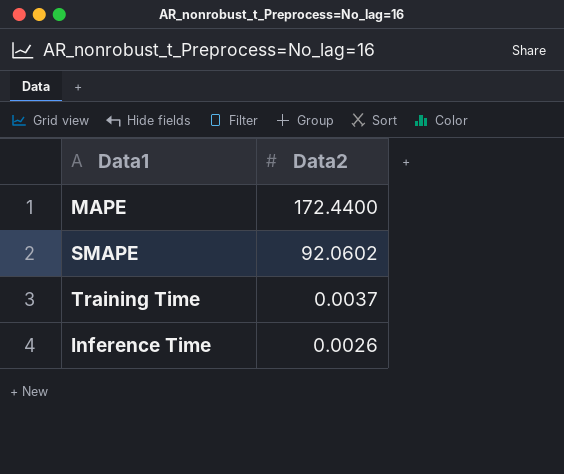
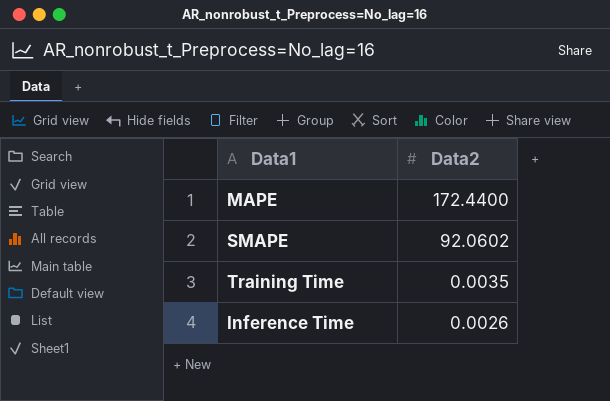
Training Time | Data2: 0.0037 -> 0.0035

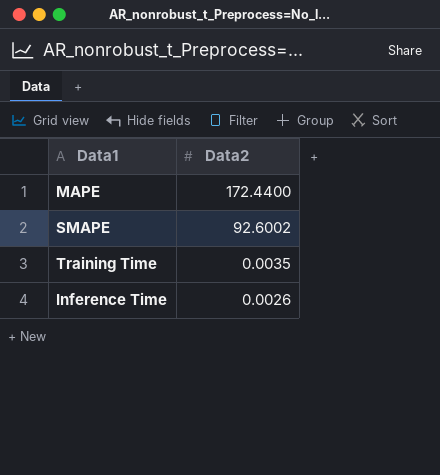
SMAPE | Data2: 92.0602 -> 92.6002

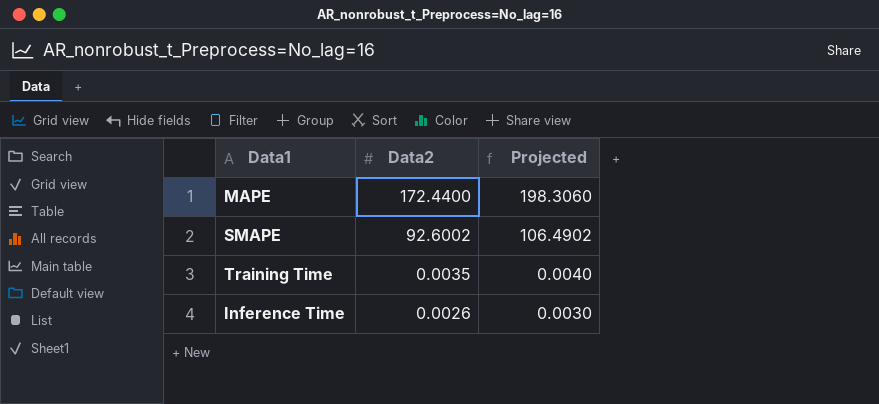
column Projected | formula: none -> [Data2] * 1.15

